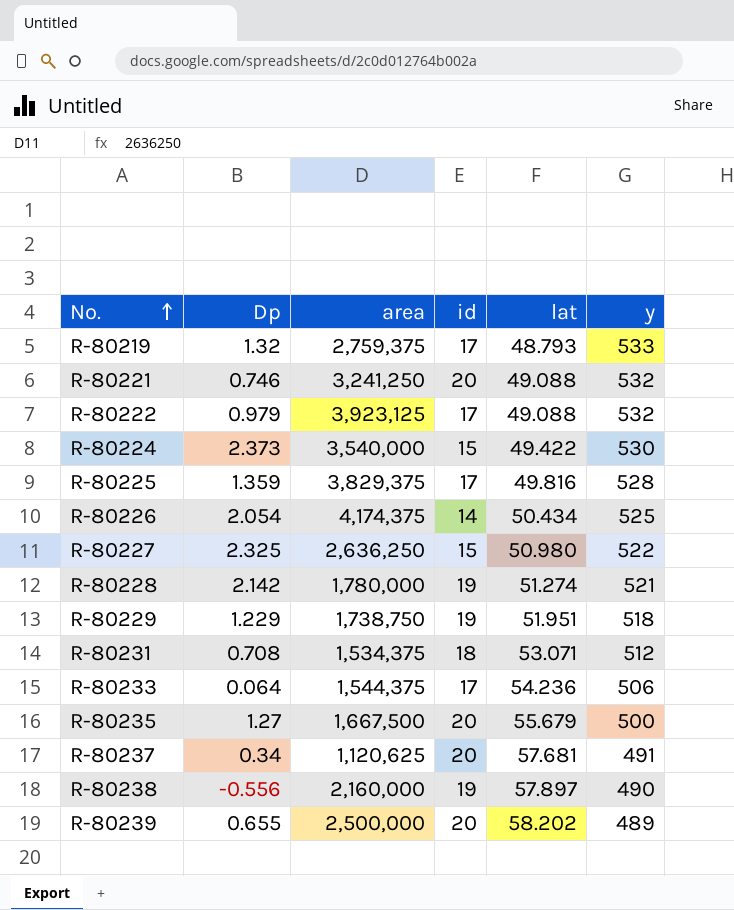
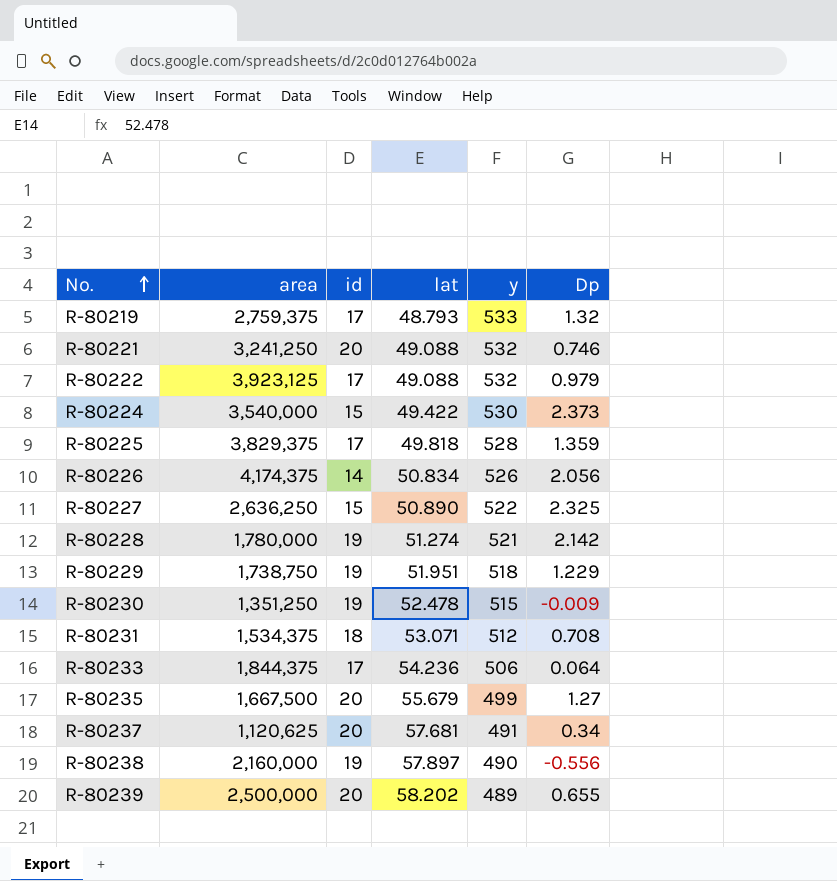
column Dp | position: 2 -> 6
R-80225 | lat: 49.816 -> 49.818
R-80226 | lat: 50.434 -> 50.834
R-80226 | y: 525 -> 526
R-80226 | Dp: 2.054 -> 2.056
R-80227 | lat: 50.980 -> 50.890
row R-80230: none -> 1,351,250 | 19 | 52.478 | 515 | -0.009
R-80233 | area: 1,544,375 -> 1,844,375
R-80235 | y: 500 -> 499

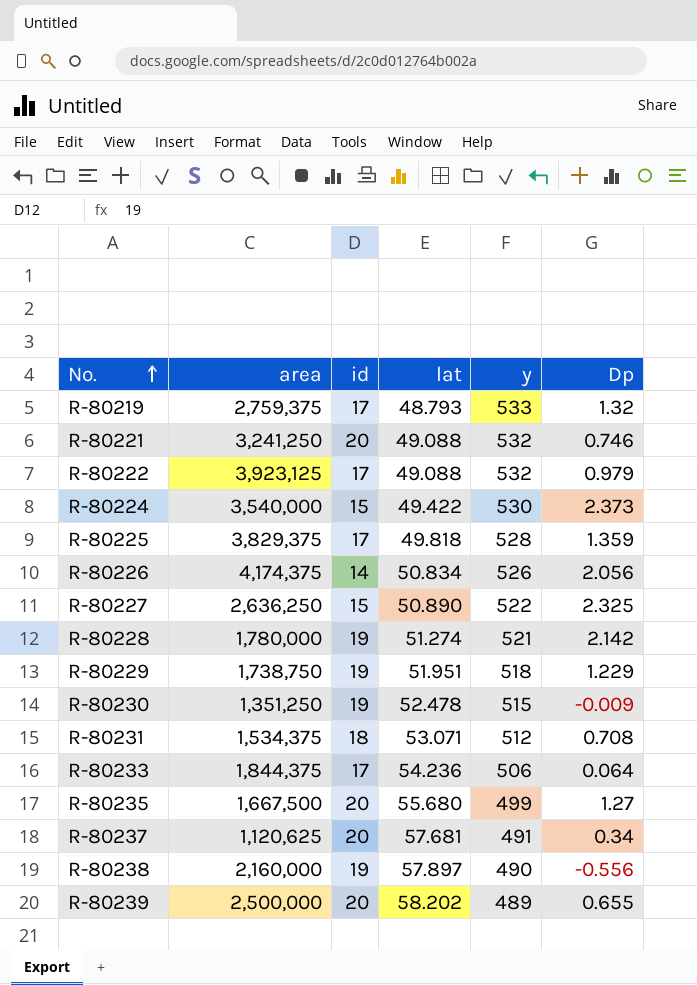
R-80235 | lat: 55.679 -> 55.680

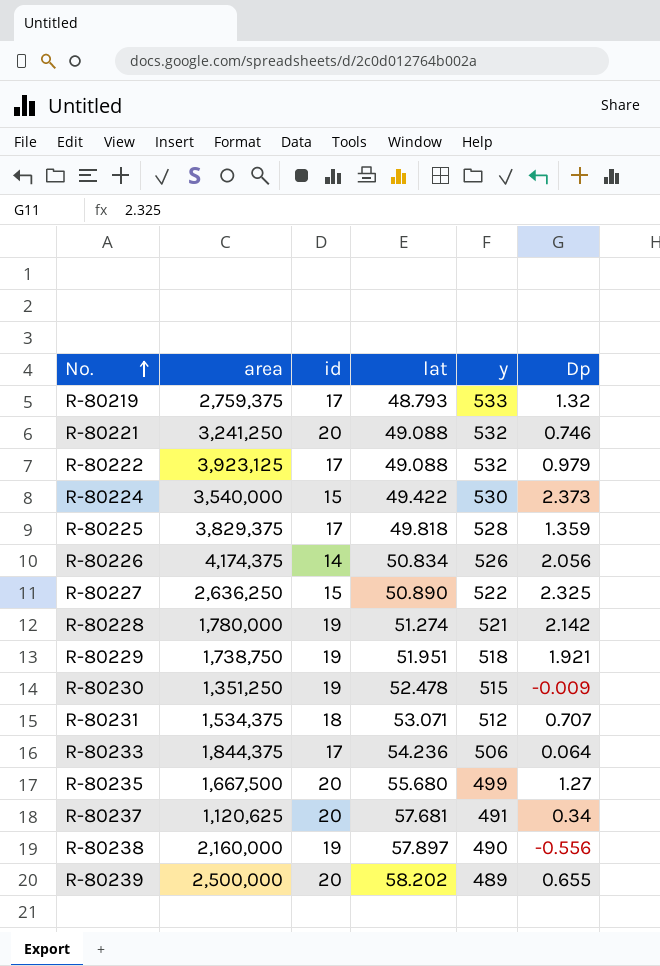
R-80229 | Dp: 1.229 -> 1.921
R-80231 | Dp: 0.708 -> 0.707

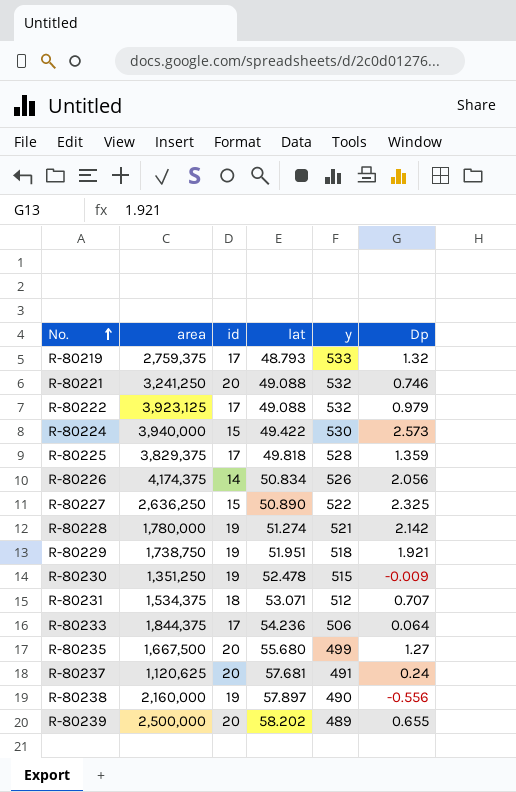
R-80224 | area: 3,540,000 -> 3,940,000
R-80224 | Dp: 2.373 -> 2.573
R-80237 | Dp: 0.34 -> 0.24

